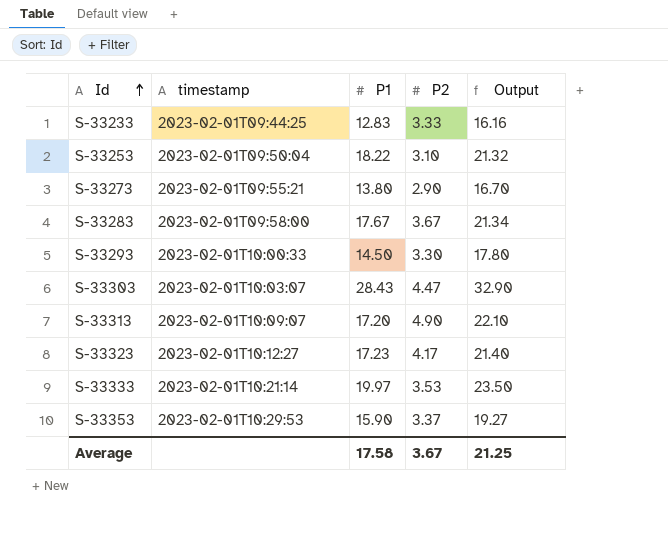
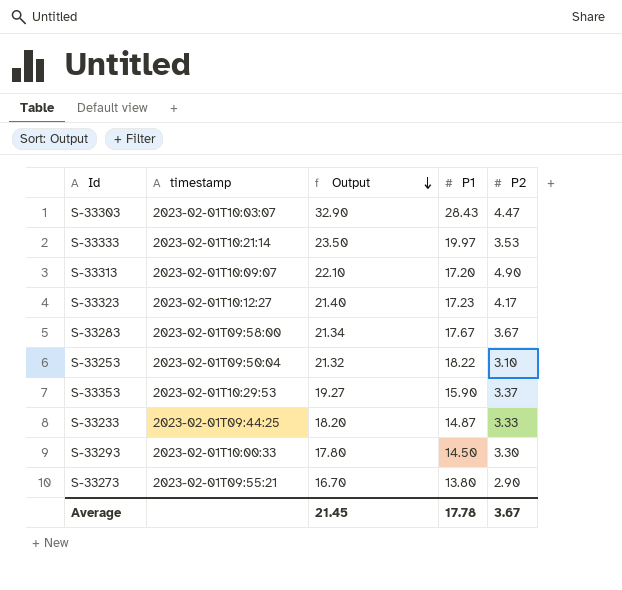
row order: Id ascending -> Output descending
column Output | position: 5 -> 3
S-33233 | Output: 16.16 -> 18.20
S-33233 | P1: 12.83 -> 14.87
Average | Output: 21.25 -> 21.45
Average | P1: 17.58 -> 17.78

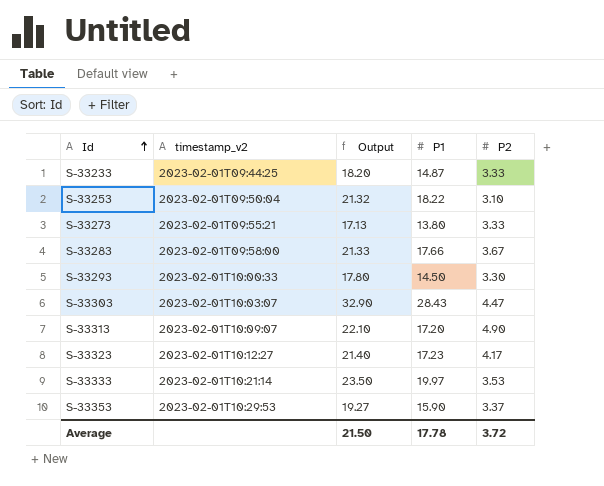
row order: Output descending -> Id ascending
column name: timestamp -> timestamp_v2
S-33273 | Output: 16.70 -> 17.13
S-33273 | P2: 2.90 -> 3.33
S-33283 | Output: 21.34 -> 21.33
S-33283 | P1: 17.67 -> 17.66
Average | Output: 21.45 -> 21.50
Average | P2: 3.67 -> 3.72

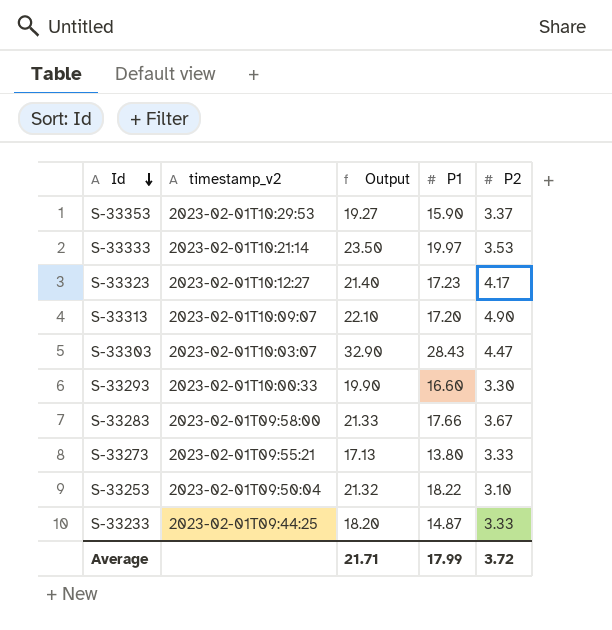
row order: Id ascending -> Id descending
S-33293 | Output: 17.80 -> 19.90
S-33293 | P1: 14.50 -> 16.60
Average | Output: 21.50 -> 21.71
Average | P1: 17.78 -> 17.99

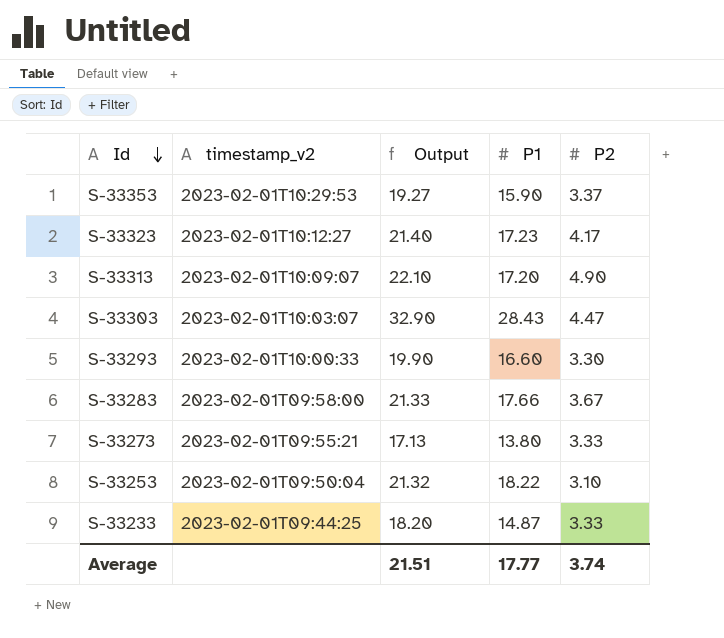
row S-33333: 2023-02-01T10:21:14 | 23.50 | 19.97 | 3.53 -> none
Average | Output: 21.71 -> 21.51
Average | P1: 17.99 -> 17.77
Average | P2: 3.72 -> 3.74

